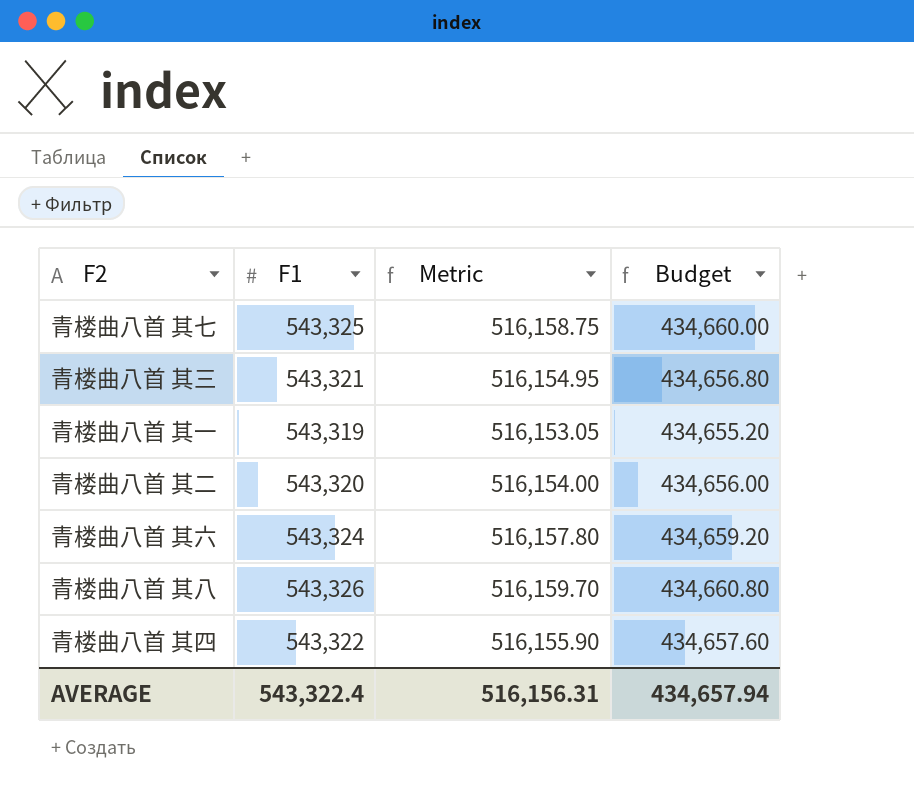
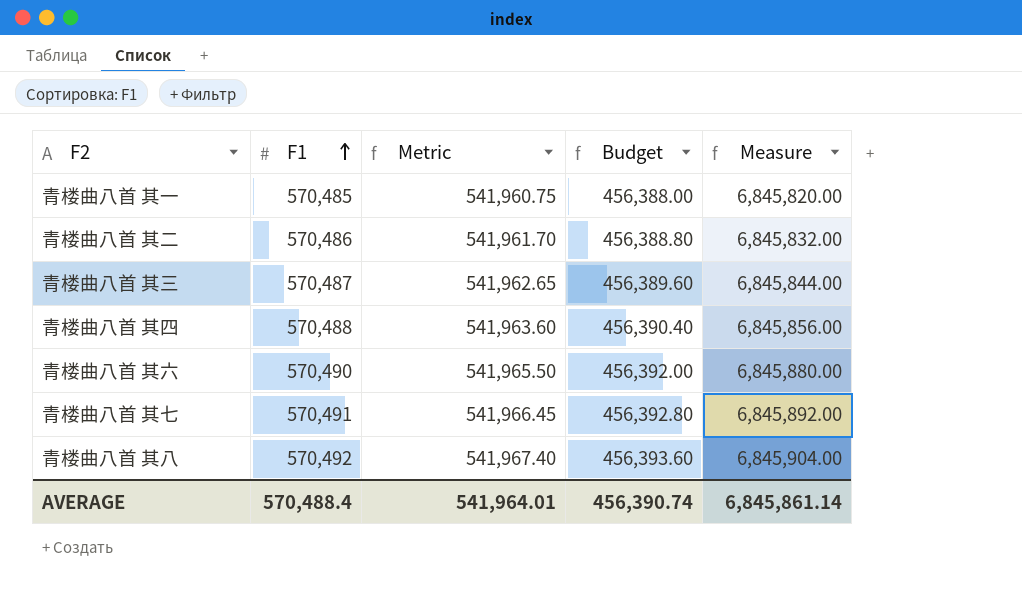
row order: none -> F1 ascending
column Measure | formula: none -> [F1] * 12
青楼曲八首 其一 | F1: 543,319 -> 570,485
青楼曲八首 其一 | Metric: 516,153.05 -> 541,960.75
青楼曲八首 其一 | Budget: 434,655.20 -> 456,388.00
青楼曲八首 其二 | F1: 543,320 -> 570,486
青楼曲八首 其二 | Metric: 516,154.00 -> 541,961.70
青楼曲八首 其二 | Budget: 434,656.00 -> 456,388.80
青楼曲八首 其三 | F1: 543,321 -> 570,487
青楼曲八首 其三 | Metric: 516,154.95 -> 541,962.65
青楼曲八首 其三 | Budget: 434,656.80 -> 456,389.60
青楼曲八首 其四 | F1: 543,322 -> 570,488
青楼曲八首 其四 | Metric: 516,155.90 -> 541,963.60
青楼曲八首 其四 | Budget: 434,657.60 -> 456,390.40
青楼曲八首 其六 | F1: 543,324 -> 570,490
青楼曲八首 其六 | Metric: 516,157.80 -> 541,965.50
青楼曲八首 其六 | Budget: 434,659.20 -> 456,392.00
青楼曲八首 其七 | F1: 543,325 -> 570,491
青楼曲八首 其七 | Metric: 516,158.75 -> 541,966.45
青楼曲八首 其七 | Budget: 434,660.00 -> 456,392.80
青楼曲八首 其八 | F1: 543,326 -> 570,492
青楼曲八首 其八 | Metric: 516,159.70 -> 541,967.40
青楼曲八首 其八 | Budget: 434,660.80 -> 456,393.60
AVERAGE | F1: 543,322.4 -> 570,488.4
AVERAGE | Metric: 516,156.31 -> 541,964.01
AVERAGE | Budget: 434,657.94 -> 456,390.74

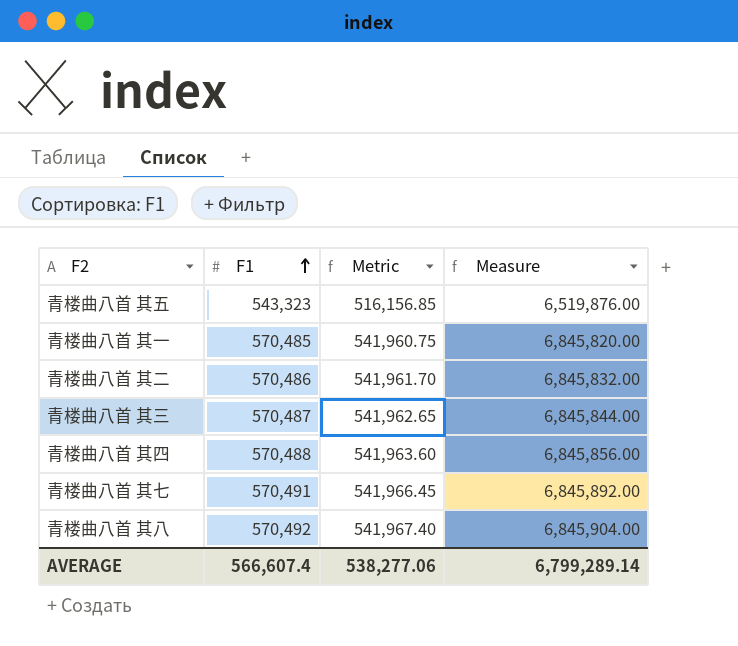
column Budget | formula: [F1] * 0.8 -> none
row 青楼曲八首 其六: 570,490 | 541,965.50 | 456,392.00 | 6,845,880.00 -> none
row 青楼曲八首 其五: none -> 543,323 | 516,156.85 | 6,519,876.00
AVERAGE | F1: 570,488.4 -> 566,607.4
AVERAGE | Metric: 541,964.01 -> 538,277.06
AVERAGE | Measure: 6,845,861.14 -> 6,799,289.14

